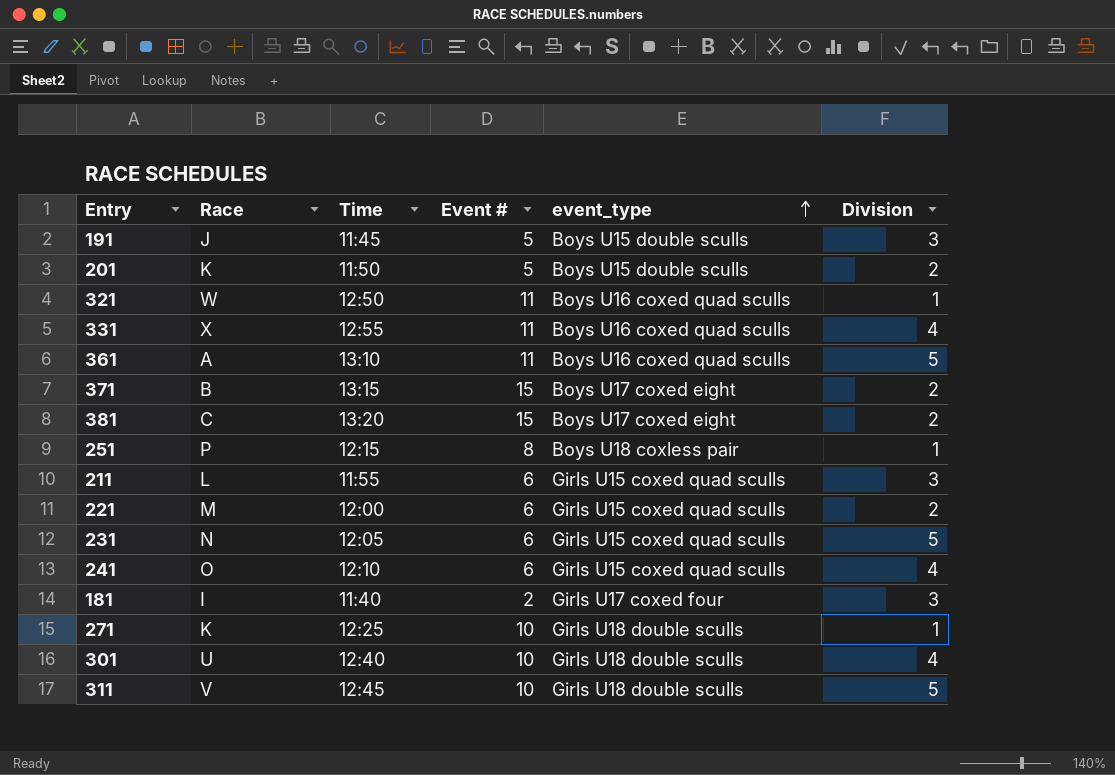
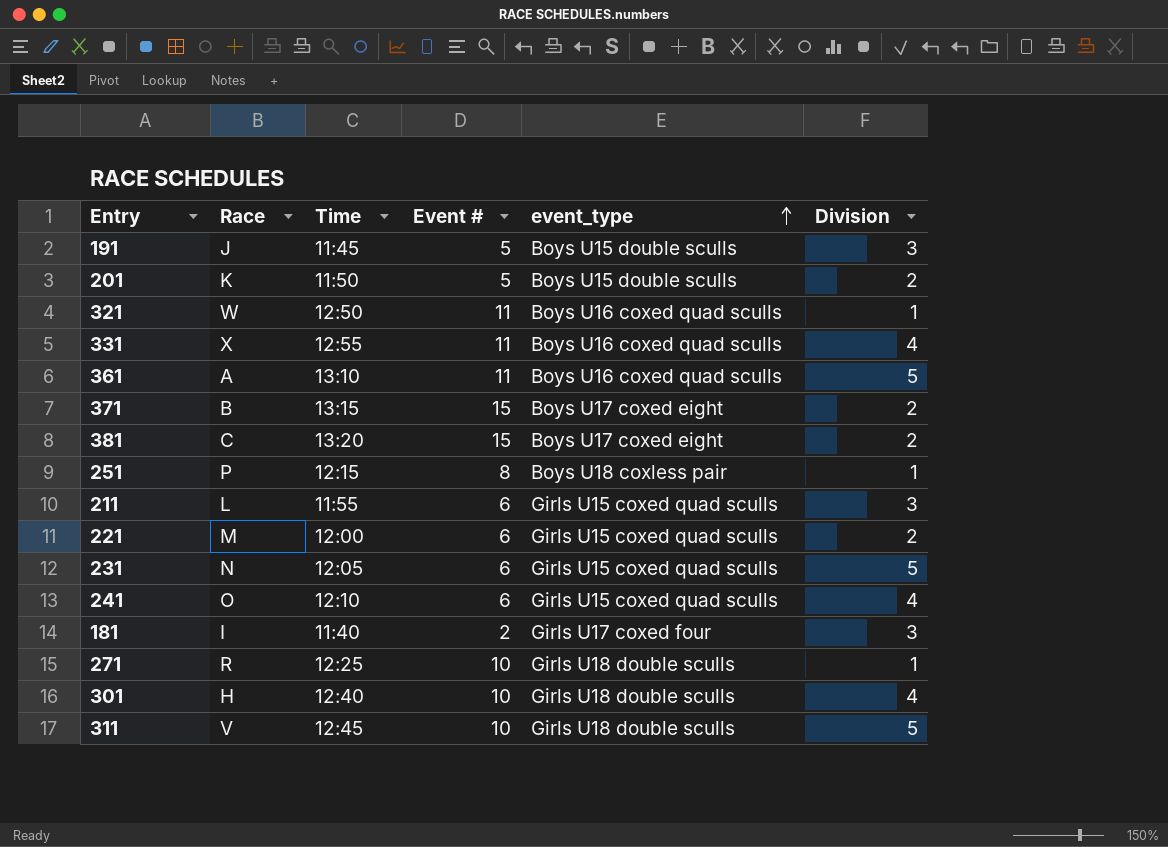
271 | Race: K -> R
301 | Race: U -> H

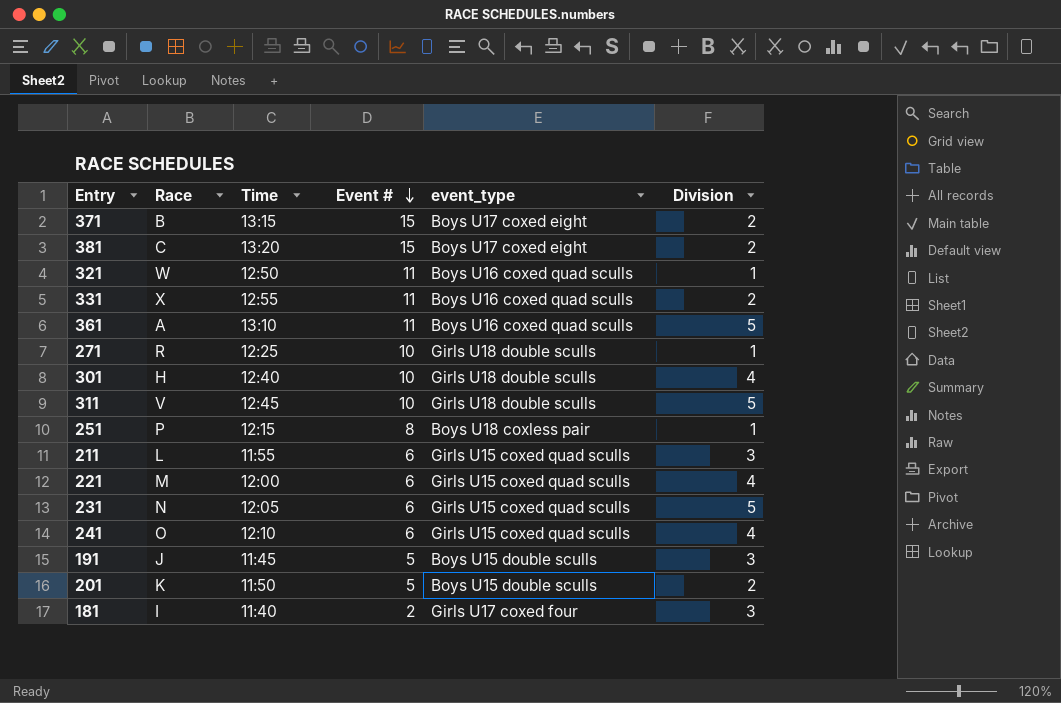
row order: event_type ascending -> Event # descending
331 | Division: 4 -> 2
221 | Division: 2 -> 4

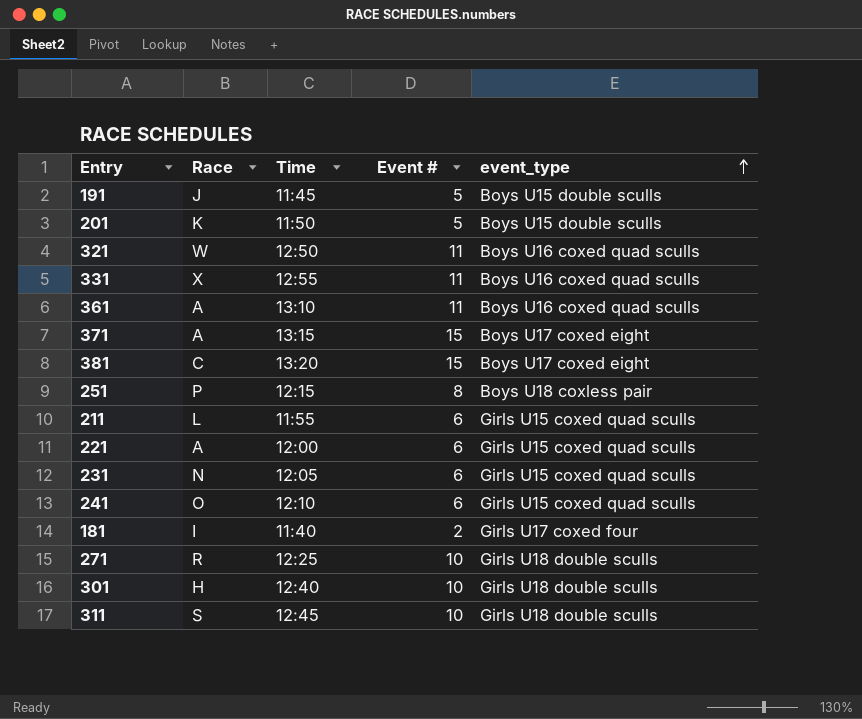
row order: Event # descending -> event_type ascending
column Division | position: 6 -> none
371 | Race: B -> A
221 | Race: M -> A
311 | Race: V -> S

